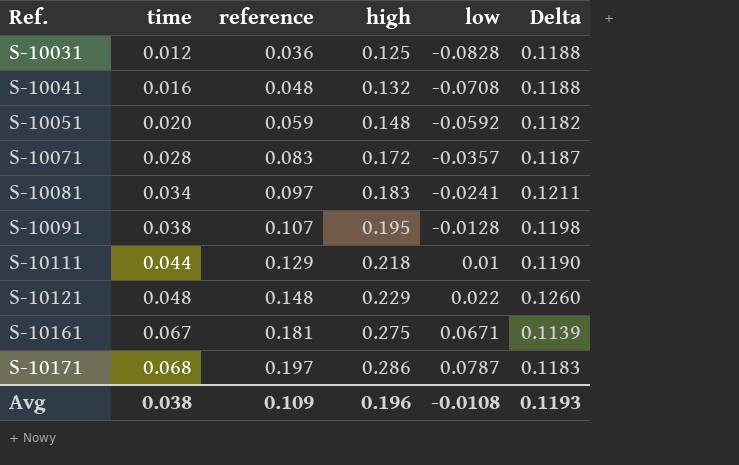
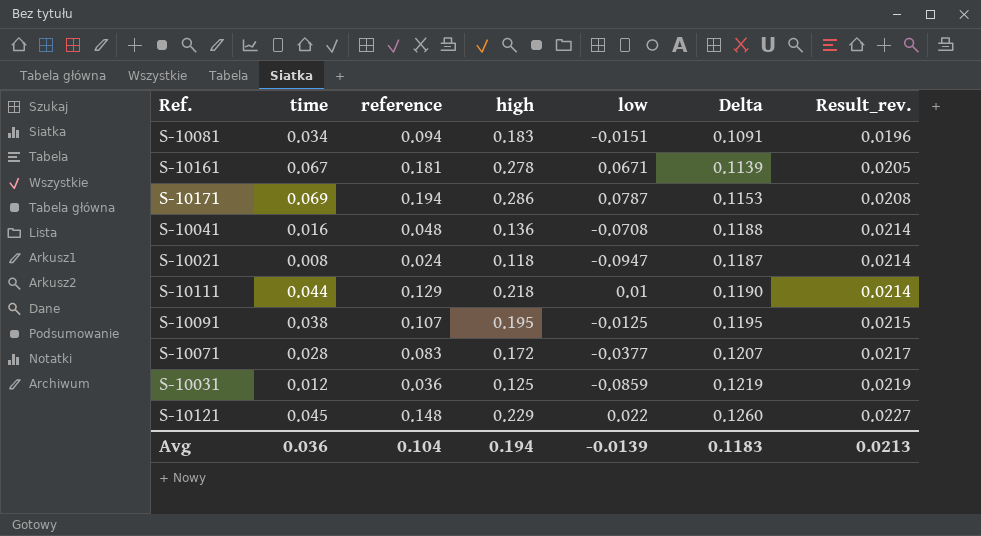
row order: Ref. ascending -> Result_rev. ascending
column Result_rev. | formula: none -> [Delta] * 0.18
row S-10051: 0.020 | 0.059 | 0.148 | -0.0592 | 0.1182 -> none
S-10081 | reference: 0.097 -> 0.094
S-10081 | low: -0.0241 -> -0.0151
S-10081 | Delta: 0.1211 -> 0.1091
S-10161 | high: 0.275 -> 0.278
S-10171 | time: 0.068 -> 0.069
S-10171 | reference: 0.197 -> 0.194
S-10171 | Delta: 0.1183 -> 0.1153
S-10041 | high: 0.132 -> 0.136
row S-10021: none -> 0.008 | 0.024 | 0.118 | -0.0947 | 0.1187 | 0.0214
S-10091 | low: -0.0128 -> -0.0125
S-10091 | Delta: 0.1198 -> 0.1195
S-10071 | low: -0.0357 -> -0.0377
S-10071 | Delta: 0.1187 -> 0.1207
S-10031 | low: -0.0828 -> -0.0859
S-10031 | Delta: 0.1188 -> 0.1219
S-10121 | time: 0.048 -> 0.045
Avg | time: 0.038 -> 0.036
Avg | reference: 0.109 -> 0.104
Avg | high: 0.196 -> 0.194
Avg | low: -0.0108 -> -0.0139
Avg | Delta: 0.1193 -> 0.1183

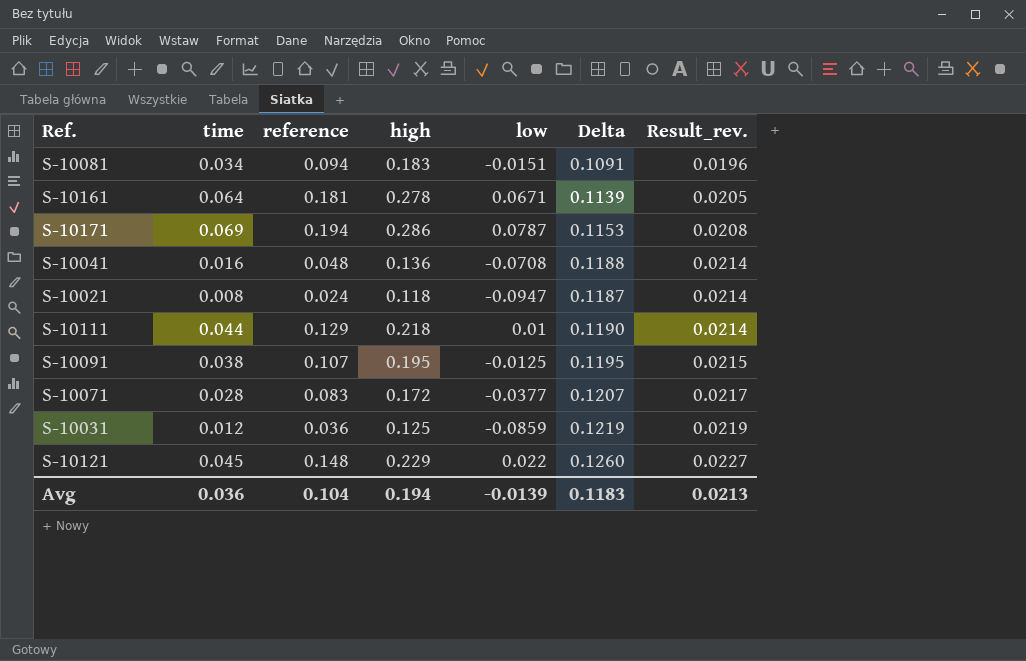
S-10161 | time: 0.067 -> 0.064

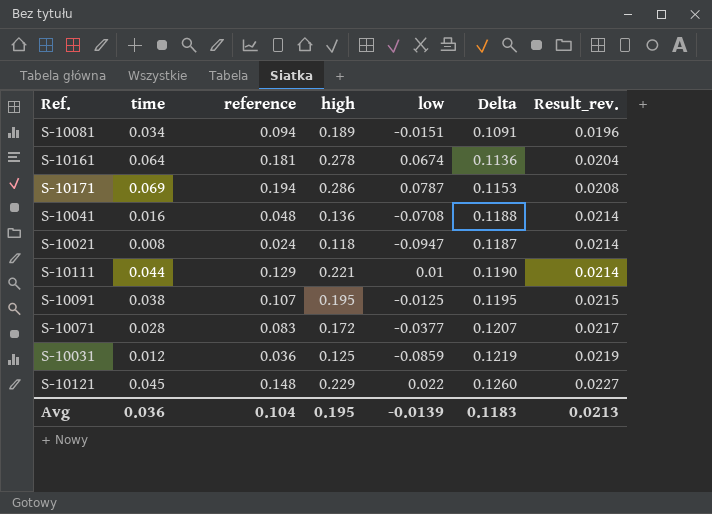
S-10081 | high: 0.183 -> 0.189
S-10161 | low: 0.0671 -> 0.0674
S-10161 | Delta: 0.1139 -> 0.1136
S-10161 | Result_rev.: 0.0205 -> 0.0204
S-10111 | high: 0.218 -> 0.221
Avg | high: 0.194 -> 0.195

